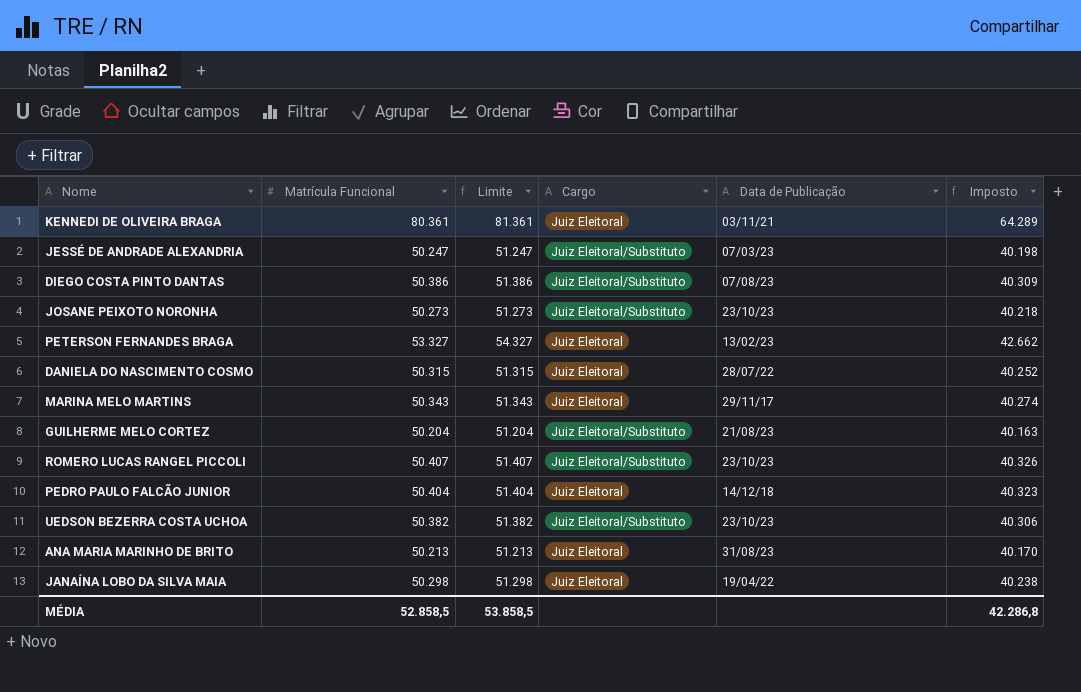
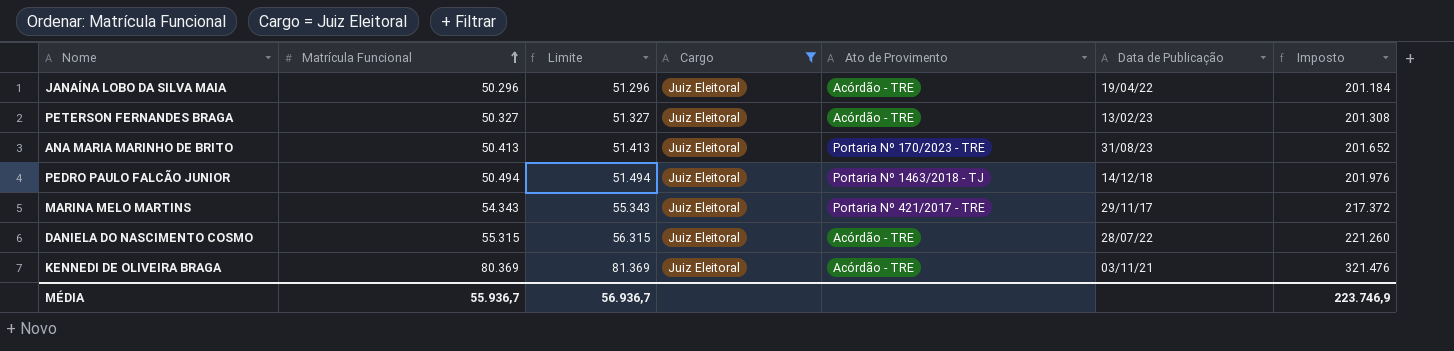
filter: none -> Cargo = Juiz Eleitoral
row order: none -> Matrícula Funcional ascending
column Ato de Provimento | position: none -> 5
column Imposto | formula: [Matrícula Funcional] * 0,8 -> [Matrícula Funcional] * 4
JANAÍNA LOBO DA SILVA MAIA | Matrícula Funcional: 50.298 -> 50.296
JANAÍNA LOBO DA SILVA MAIA | Limite: 51.298 -> 51.296
PETERSON FERNANDES BRAGA | Matrícula Funcional: 53.327 -> 50.327
PETERSON FERNANDES BRAGA | Limite: 54.327 -> 51.327
ANA MARIA MARINHO DE BRITO | Matrícula Funcional: 50.213 -> 50.413
ANA MARIA MARINHO DE BRITO | Limite: 51.213 -> 51.413
PEDRO PAULO FALCÃO JUNIOR | Matrícula Funcional: 50.404 -> 50.494
PEDRO PAULO FALCÃO JUNIOR | Limite: 51.404 -> 51.494
MARINA MELO MARTINS | Matrícula Funcional: 50.343 -> 54.343
MARINA MELO MARTINS | Limite: 51.343 -> 55.343
DANIELA DO NASCIMENTO COSMO | Matrícula Funcional: 50.315 -> 55.315
DANIELA DO NASCIMENTO COSMO | Limite: 51.315 -> 56.315
KENNEDI DE OLIVEIRA BRAGA | Matrícula Funcional: 80.361 -> 80.369
KENNEDI DE OLIVEIRA BRAGA | Limite: 81.361 -> 81.369
MÉDIA | Matrícula Funcional: 52.858,5 -> 55.936,7
MÉDIA | Limite: 53.858,5 -> 56.936,7
MÉDIA | Imposto: 42.286,8 -> 223.746,9

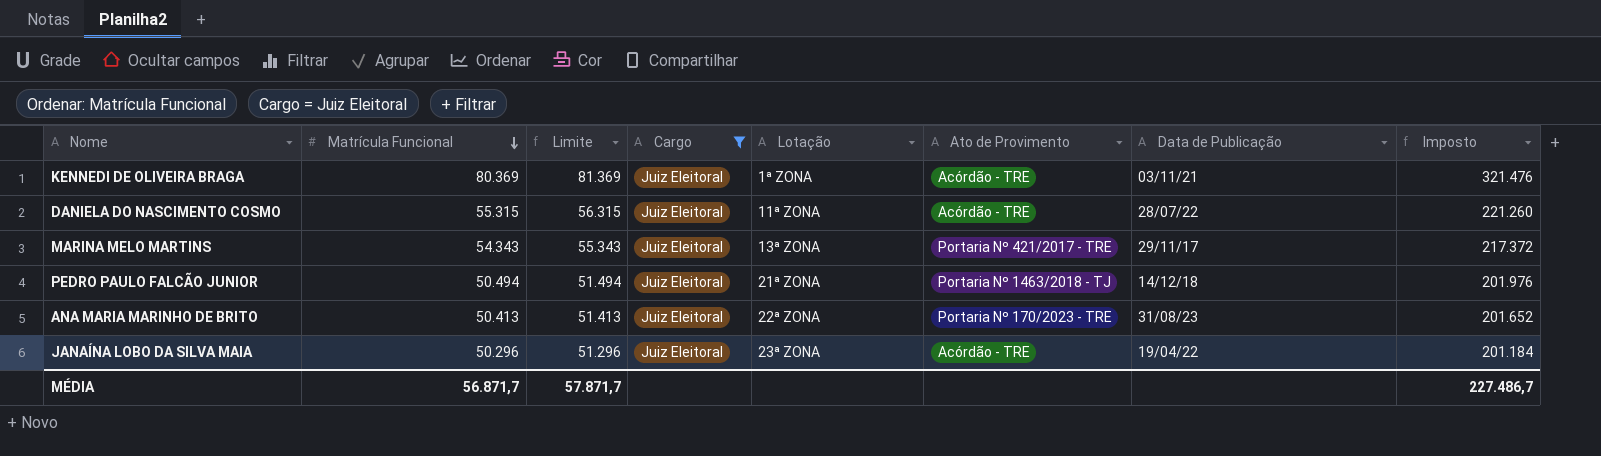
row order: Matrícula Funcional ascending -> Matrícula Funcional descending
column Lotação | position: none -> 5
row PETERSON FERNANDES BRAGA: 50.327 | 51.327 | Juiz Eleitoral | Acórdão - TRE | 13/02/23 | 201.308 -> none
MÉDIA | Matrícula Funcional: 55.936,7 -> 56.871,7
MÉDIA | Limite: 56.936,7 -> 57.871,7
MÉDIA | Imposto: 223.746,9 -> 227.486,7

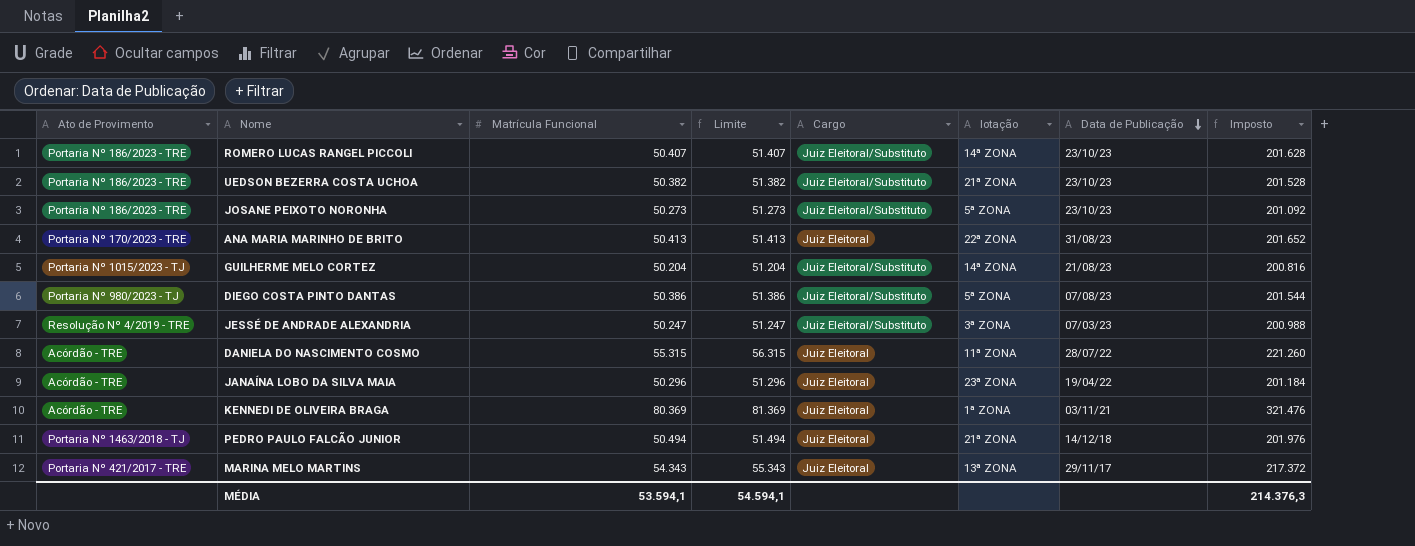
filter: Cargo = Juiz Eleitoral -> none
row order: Matrícula Funcional descending -> Data de Publicação descending
column Ato de Provimento | position: 6 -> 1
column name: Lotação -> lotação
MÉDIA | Matrícula Funcional: 56.871,7 -> 53.594,1
MÉDIA | Limite: 57.871,7 -> 54.594,1
MÉDIA | Imposto: 227.486,7 -> 214.376,3

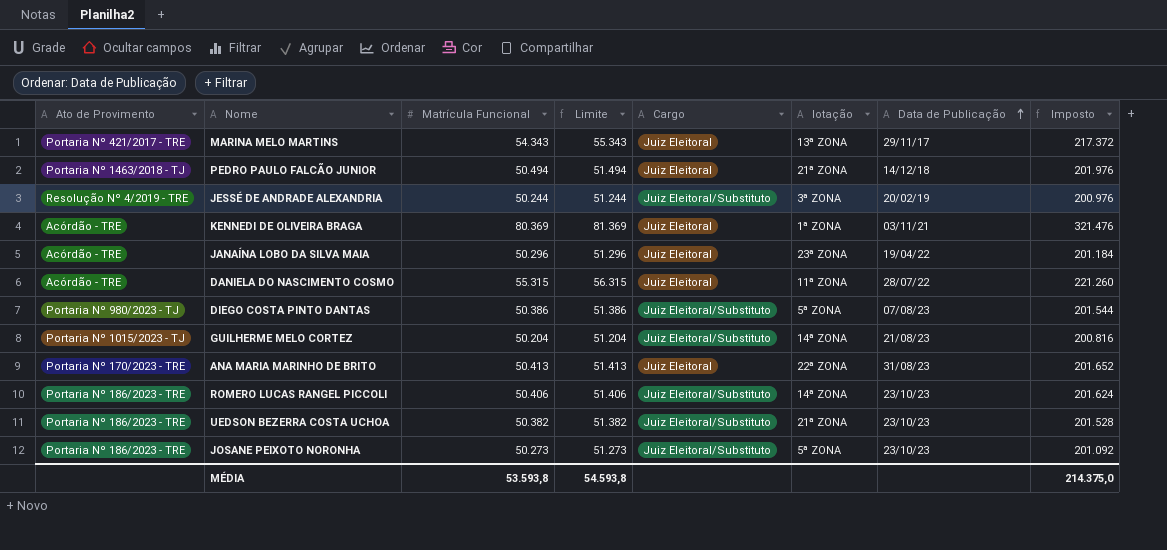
row order: Data de Publicação descending -> Data de Publicação ascending
JESSÉ DE ANDRADE ALEXANDRIA | Matrícula Funcional: 50.247 -> 50.244
JESSÉ DE ANDRADE ALEXANDRIA | Limite: 51.247 -> 51.244
JESSÉ DE ANDRADE ALEXANDRIA | Data de Publicação: 07/03/23 -> 20/02/19
JESSÉ DE ANDRADE ALEXANDRIA | Imposto: 200.988 -> 200.976
ROMERO LUCAS RANGEL PICCOLI | Matrícula Funcional: 50.407 -> 50.406
ROMERO LUCAS RANGEL PICCOLI | Limite: 51.407 -> 51.406
ROMERO LUCAS RANGEL PICCOLI | Imposto: 201.628 -> 201.624
MÉDIA | Matrícula Funcional: 53.594,1 -> 53.593,8
MÉDIA | Limite: 54.594,1 -> 54.593,8
MÉDIA | Imposto: 214.376,3 -> 214.375,0

